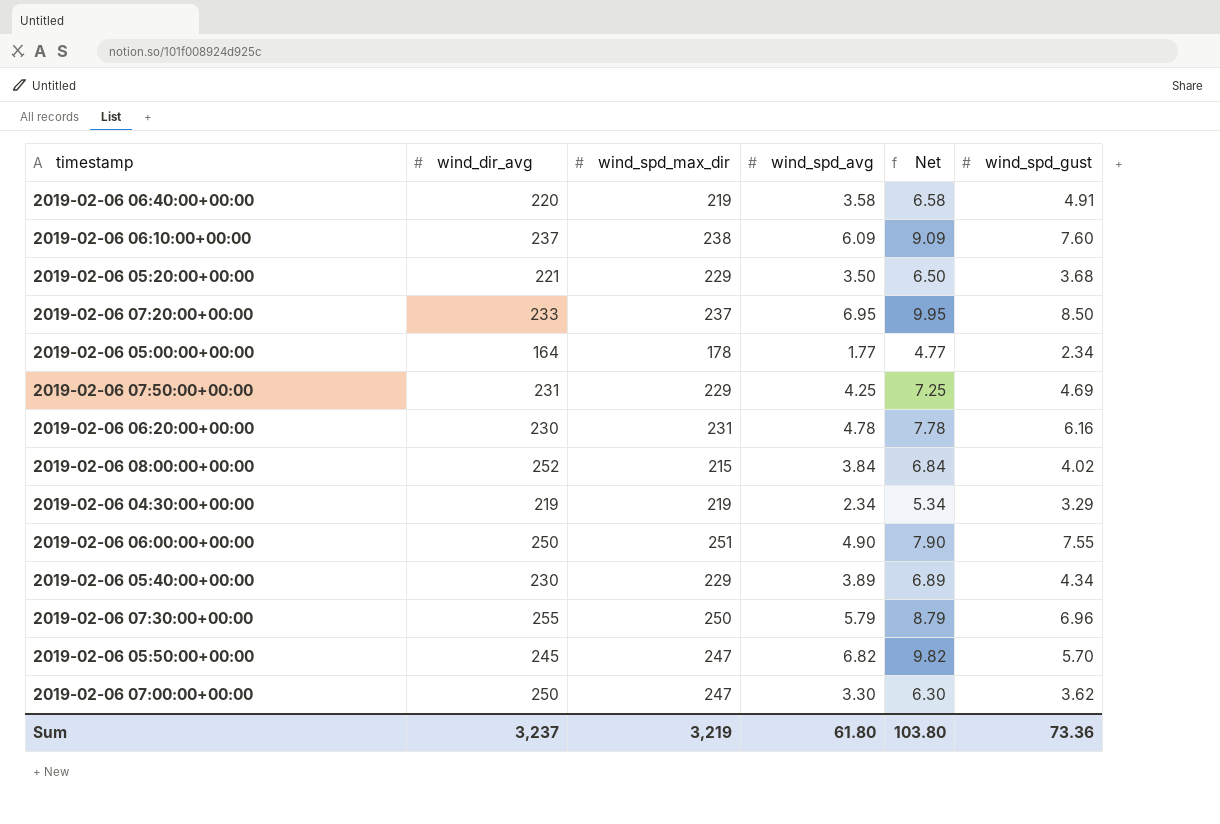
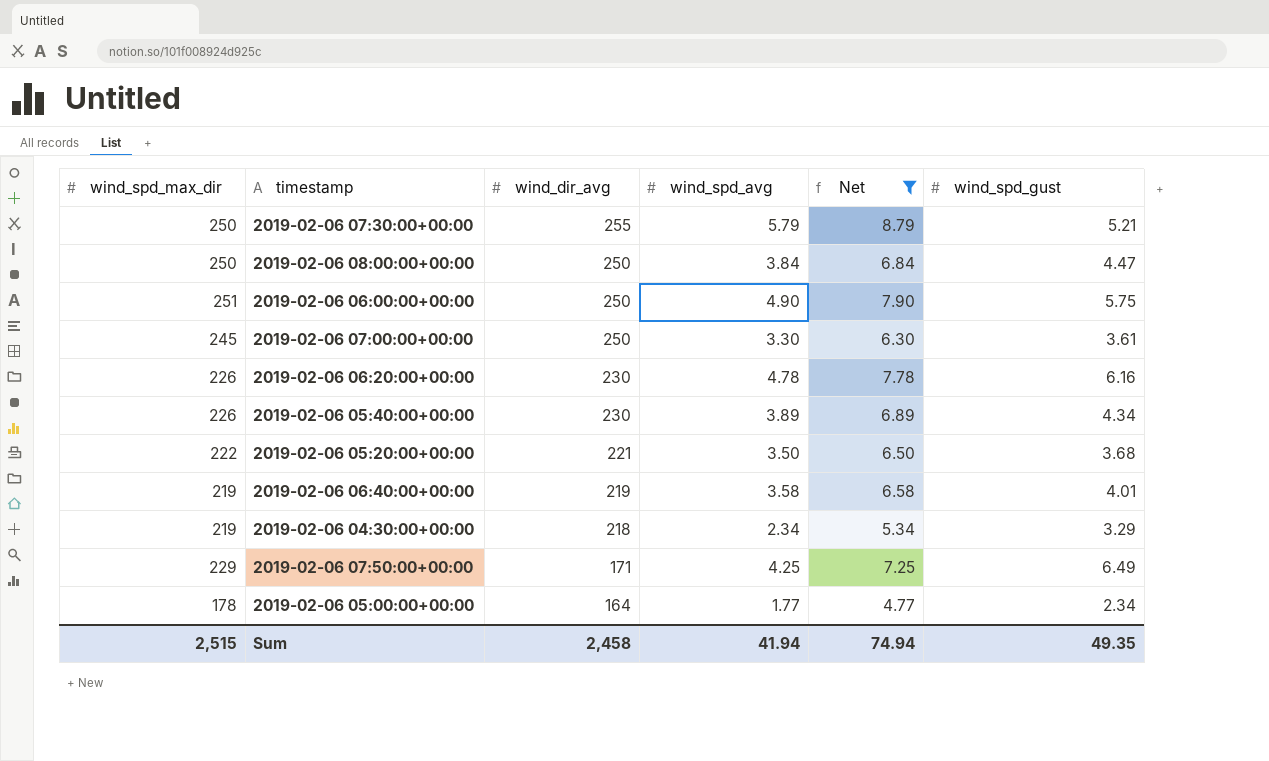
filter: none -> Net <= 8.79
row order: none -> wind_dir_avg descending
column wind_spd_max_dir | position: 3 -> 1
2019-02-06 07:30:00+00:00 | wind_spd_gust: 6.96 -> 5.21
2019-02-06 08:00:00+00:00 | wind_spd_max_dir: 215 -> 250
2019-02-06 08:00:00+00:00 | wind_dir_avg: 252 -> 250
2019-02-06 08:00:00+00:00 | wind_spd_gust: 4.02 -> 4.47
2019-02-06 06:00:00+00:00 | wind_spd_gust: 7.55 -> 5.75
2019-02-06 07:00:00+00:00 | wind_spd_max_dir: 247 -> 245
2019-02-06 07:00:00+00:00 | wind_spd_gust: 3.62 -> 3.61
2019-02-06 06:20:00+00:00 | wind_spd_max_dir: 231 -> 226
2019-02-06 05:40:00+00:00 | wind_spd_max_dir: 229 -> 226
2019-02-06 05:20:00+00:00 | wind_spd_max_dir: 229 -> 222
2019-02-06 06:40:00+00:00 | wind_dir_avg: 220 -> 219
2019-02-06 06:40:00+00:00 | wind_spd_gust: 4.91 -> 4.01
2019-02-06 04:30:00+00:00 | wind_dir_avg: 219 -> 218
2019-02-06 07:50:00+00:00 | wind_dir_avg: 231 -> 171
2019-02-06 07:50:00+00:00 | wind_spd_gust: 4.69 -> 6.49
Sum | wind_spd_max_dir: 3,219 -> 2,515
Sum | wind_dir_avg: 3,237 -> 2,458
Sum | wind_spd_avg: 61.80 -> 41.94
Sum | Net: 103.80 -> 74.94
Sum | wind_spd_gust: 73.36 -> 49.35

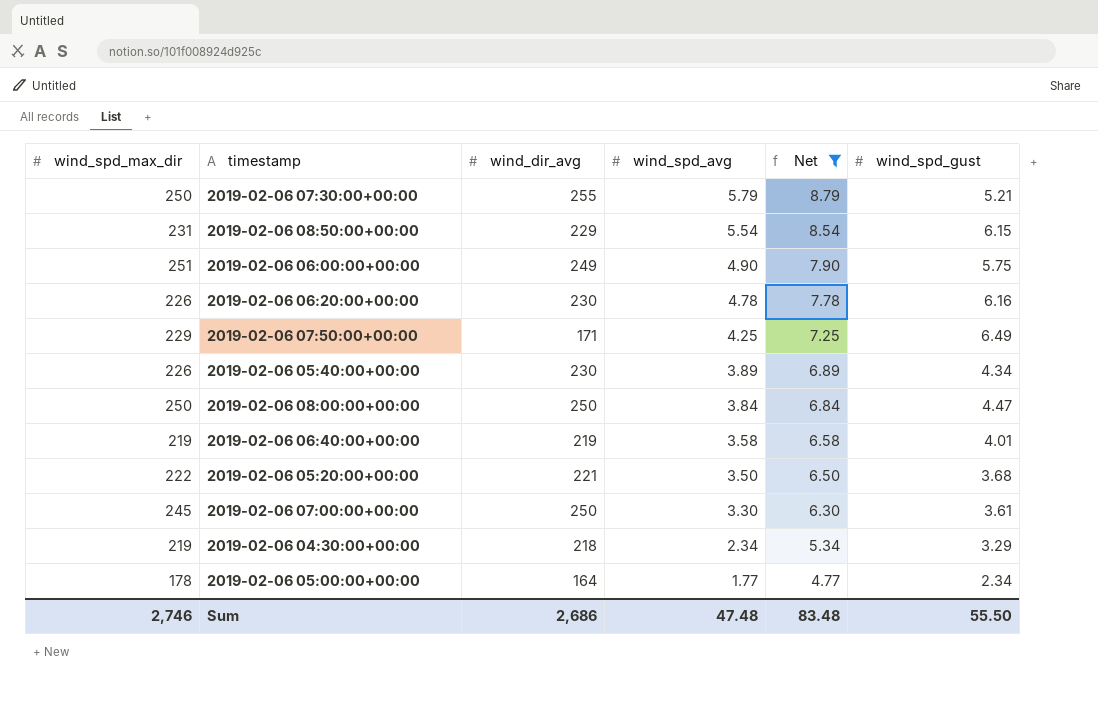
row order: wind_dir_avg descending -> wind_spd_avg descending
row 2019-02-06 08:50:00+00:00: none -> 231 | 229 | 5.54 | 8.54 | 6.15
2019-02-06 06:00:00+00:00 | wind_dir_avg: 250 -> 249
Sum | wind_spd_max_dir: 2,515 -> 2,746
Sum | wind_dir_avg: 2,458 -> 2,686
Sum | wind_spd_avg: 41.94 -> 47.48
Sum | Net: 74.94 -> 83.48
Sum | wind_spd_gust: 49.35 -> 55.50

